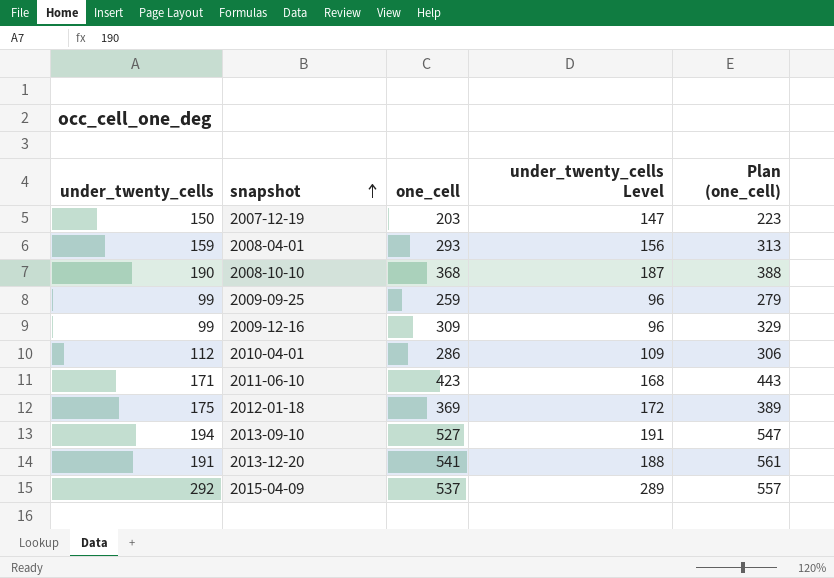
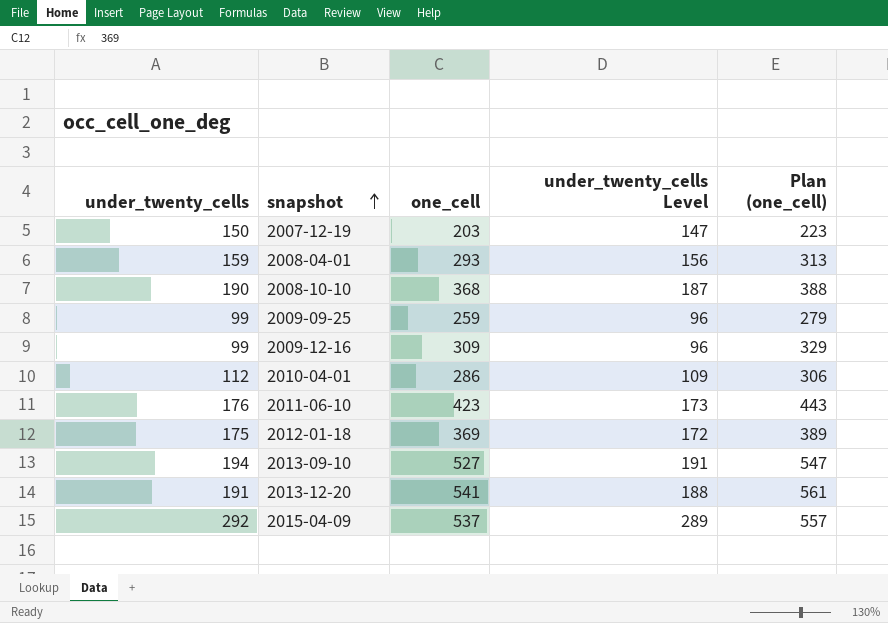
2011-06-10 | under_twenty_cells: 171 -> 176
2011-06-10 | under_twenty_cells Level: 168 -> 173

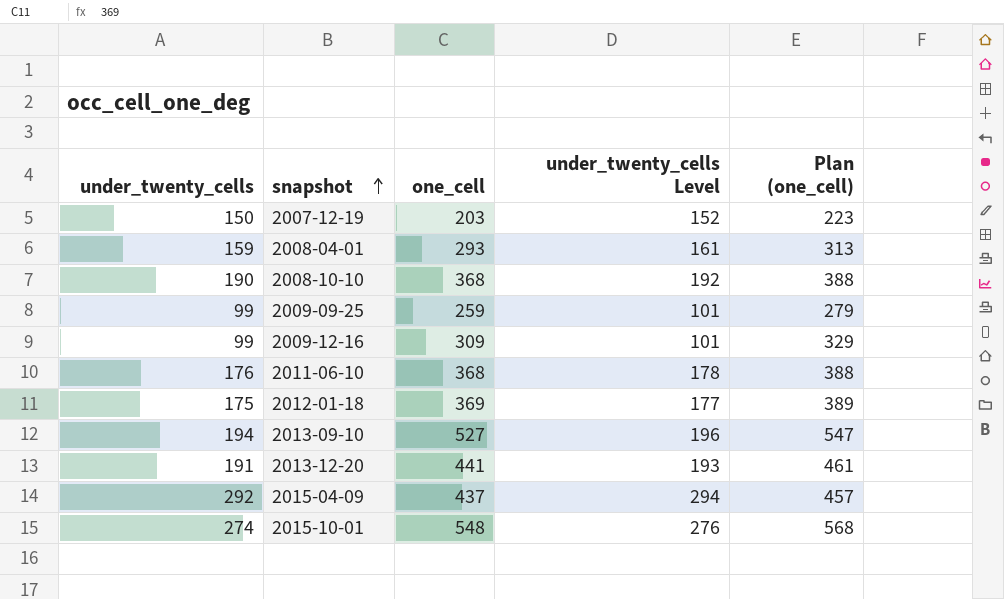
column under_twenty_cells Level | formula: [under_twenty_cells] - 3 -> [under_twenty_cells] + 2
row 2010-04-01: 112 | 286 | 109 | 306 -> none
2011-06-10 | one_cell: 423 -> 368
2011-06-10 | Plan (one_cell): 443 -> 388
2013-12-20 | one_cell: 541 -> 441
2013-12-20 | Plan (one_cell): 561 -> 461
2015-04-09 | one_cell: 537 -> 437
2015-04-09 | Plan (one_cell): 557 -> 457
row 2015-10-01: none -> 274 | 548 | 276 | 568

